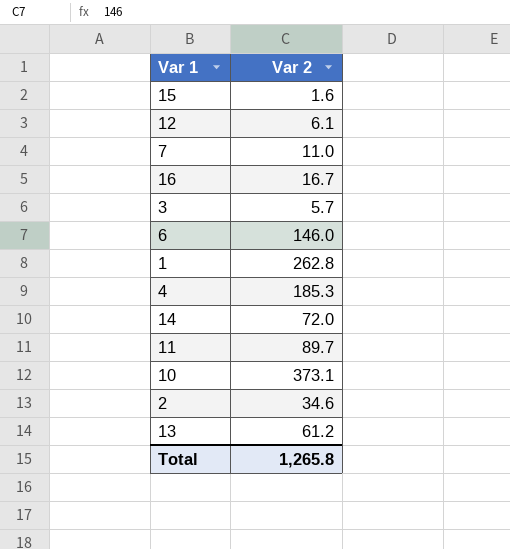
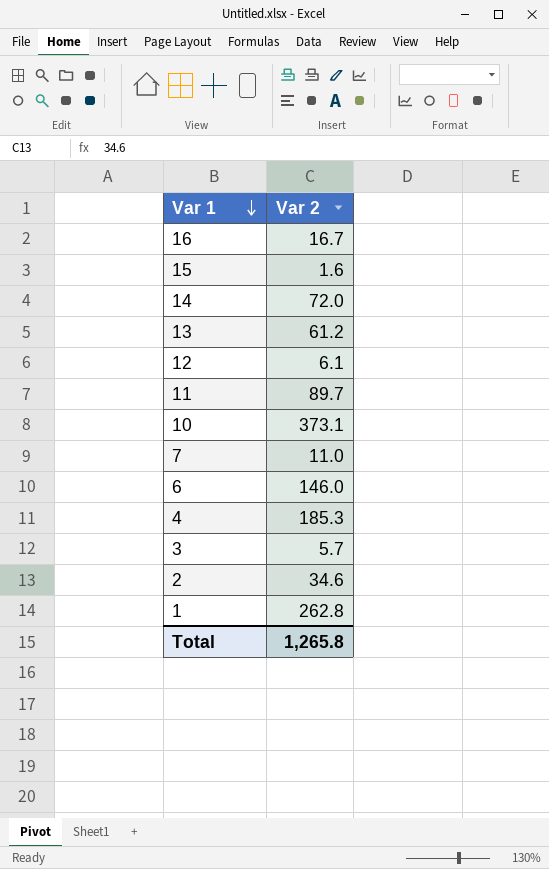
row order: none -> Var 1 descending

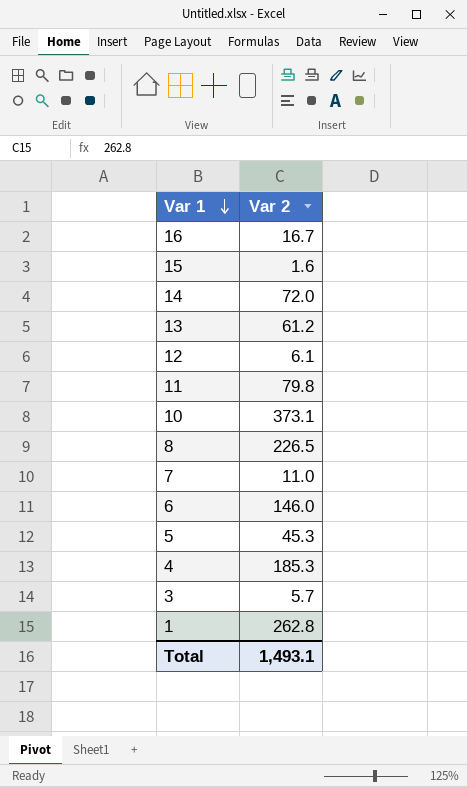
row 2: 34.6 -> none
11 | Var 2: 89.7 -> 79.8
row 8: none -> 226.5
row 5: none -> 45.3
Total | Var 2: 1,265.8 -> 1,493.1

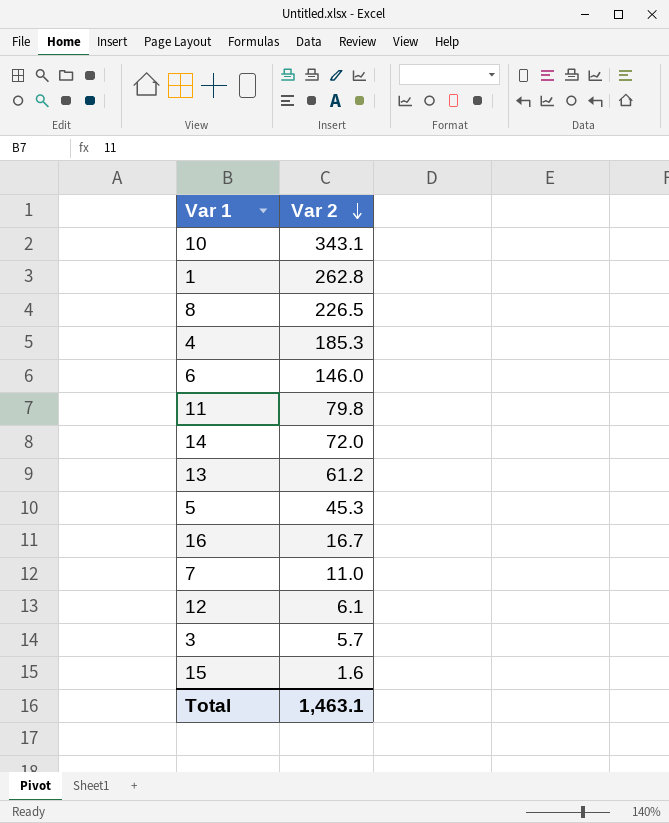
row order: Var 1 descending -> Var 2 descending
10 | Var 2: 373.1 -> 343.1
Total | Var 2: 1,493.1 -> 1,463.1

